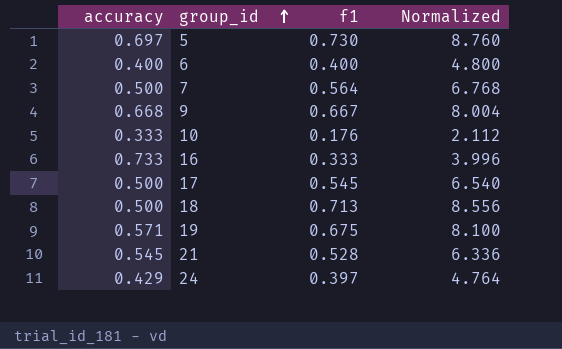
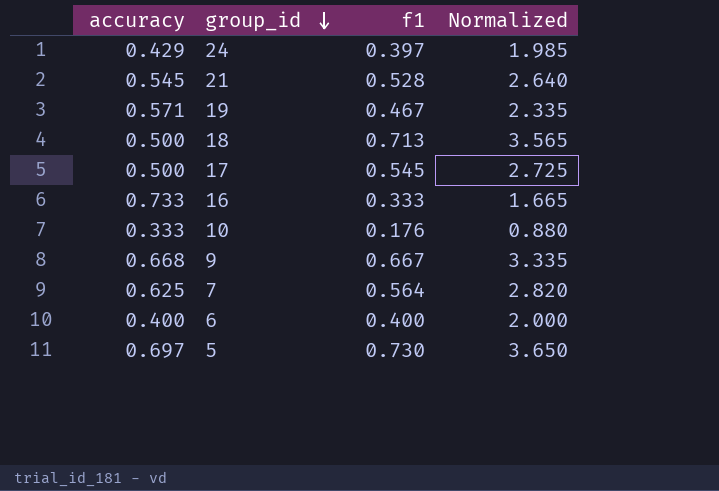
row order: group_id ascending -> group_id descending
column Normalized | formula: [f1] * 12 -> [f1] * 5
19 | f1: 0.675 -> 0.467
7 | accuracy: 0.500 -> 0.625

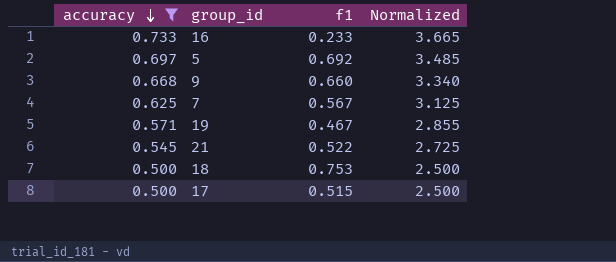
filter: none -> accuracy >= 0.500
row order: group_id descending -> accuracy descending
column Normalized | formula: [f1] * 5 -> [accuracy] * 5
16 | f1: 0.333 -> 0.233
5 | f1: 0.730 -> 0.692
9 | f1: 0.667 -> 0.660
7 | f1: 0.564 -> 0.567
21 | f1: 0.528 -> 0.522
18 | f1: 0.713 -> 0.753
17 | f1: 0.545 -> 0.515

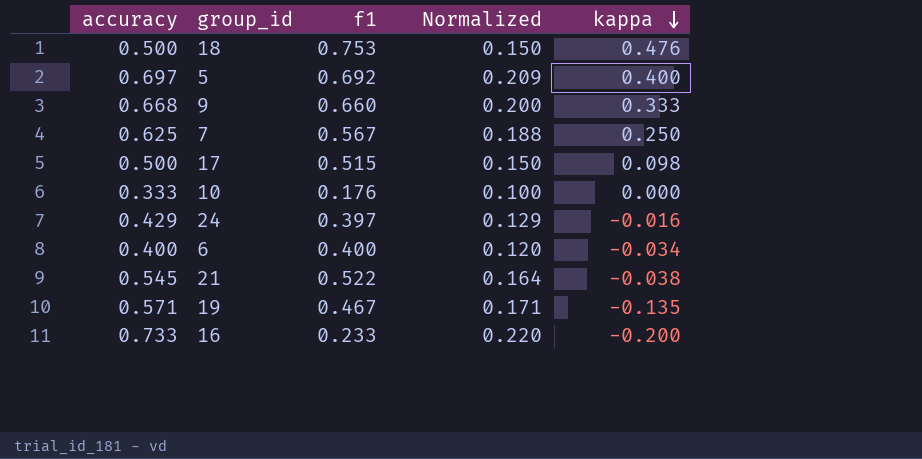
filter: accuracy >= 0.500 -> none
row order: accuracy descending -> kappa descending
column Normalized | formula: [accuracy] * 5 -> [accuracy] * 0.3
column kappa | position: none -> 5

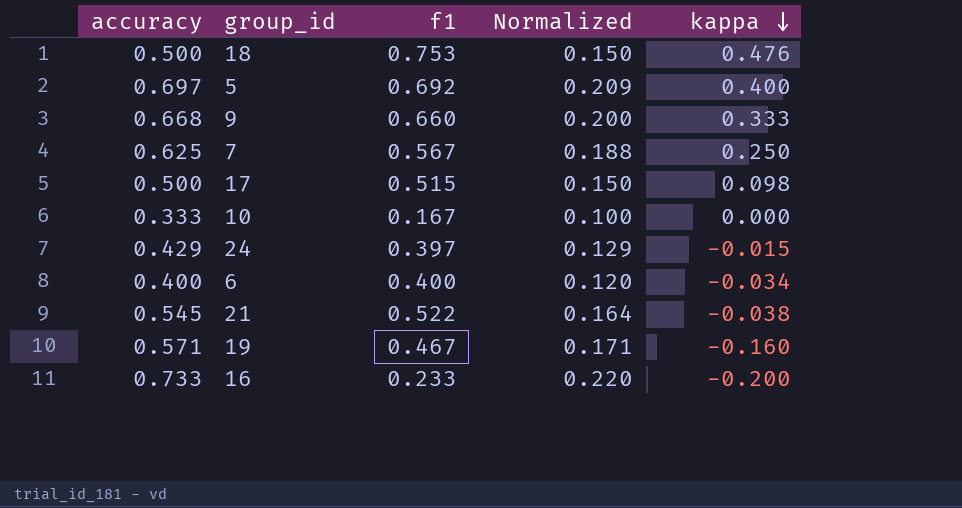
10 | f1: 0.176 -> 0.167
24 | kappa: -0.016 -> -0.015
19 | kappa: -0.135 -> -0.160

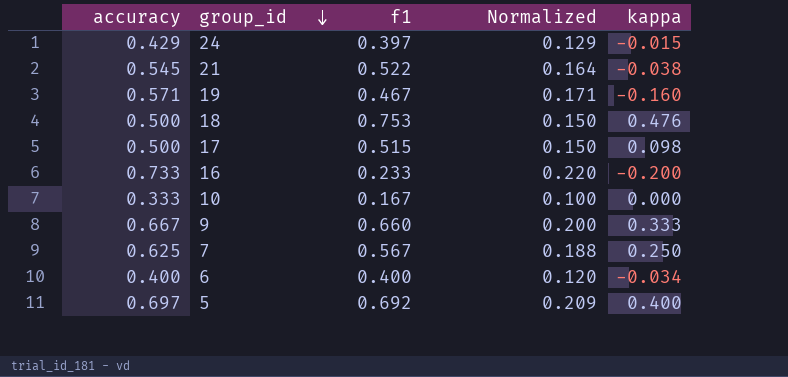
row order: kappa descending -> group_id descending
9 | accuracy: 0.668 -> 0.667

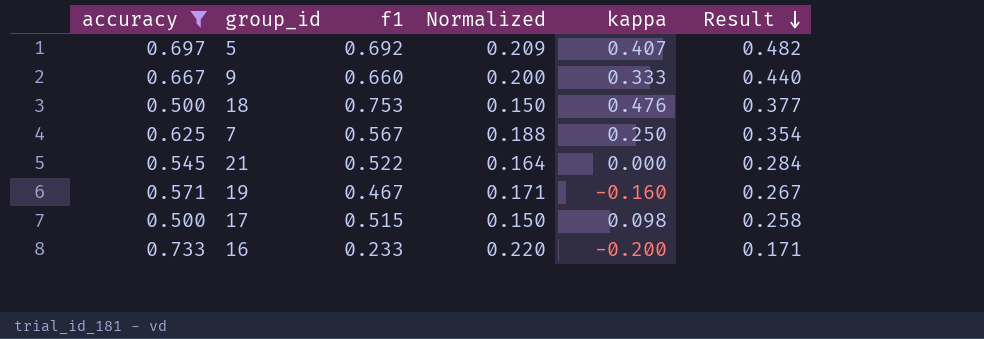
filter: none -> accuracy >= 0.500
row order: group_id descending -> Result descending
column Result | formula: none -> [accuracy] * [f1]
5 | kappa: 0.400 -> 0.407
21 | kappa: -0.038 -> 0.000

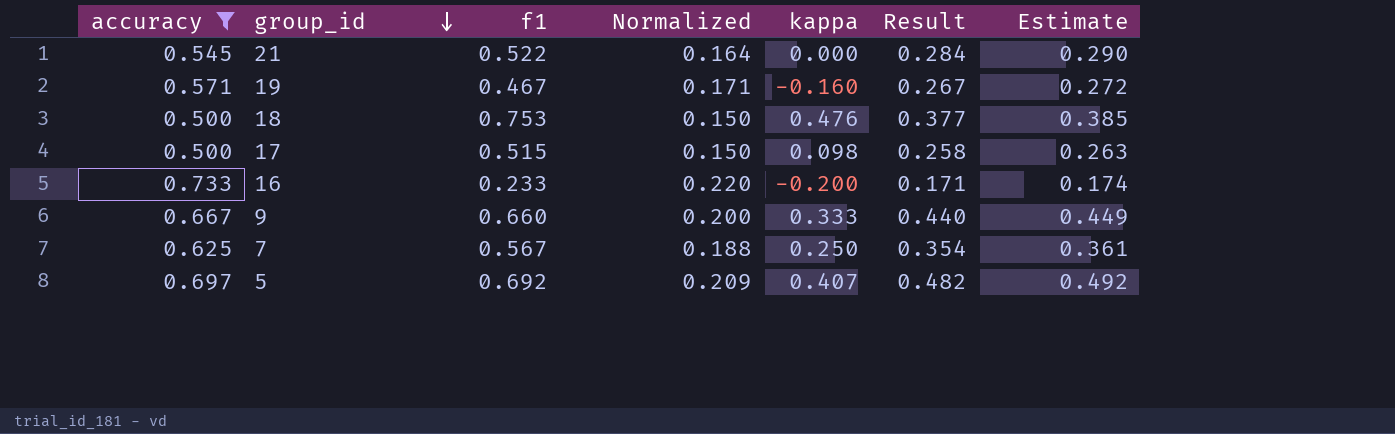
row order: Result descending -> group_id descending
column Estimate | formula: none -> [Result] * 1.02

